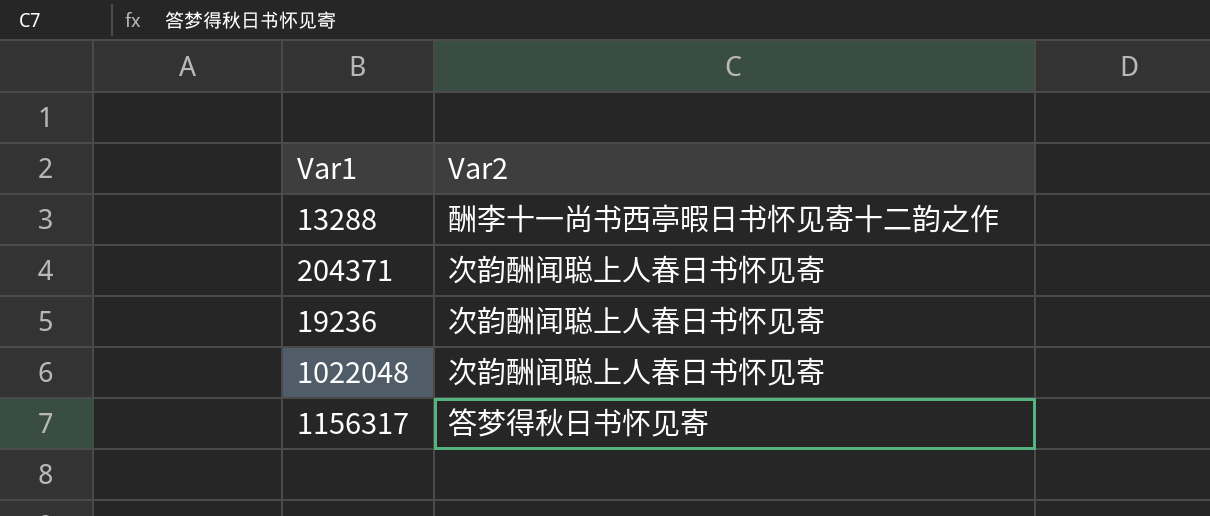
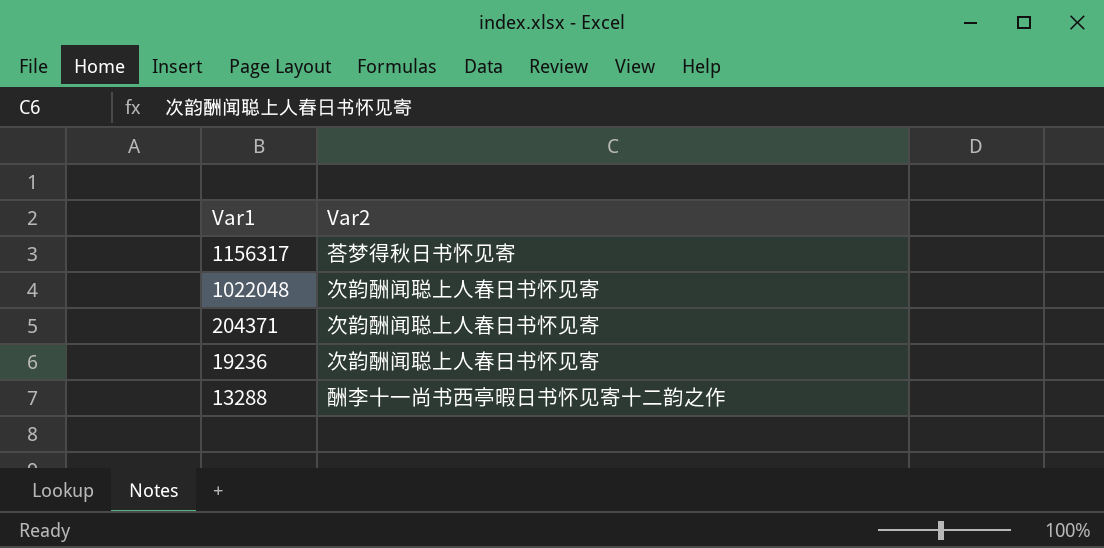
row order: none -> Var1 descending
1156317 | Var2: 答梦得秋日书怀见寄 -> 荅梦得秋日书怀见寄

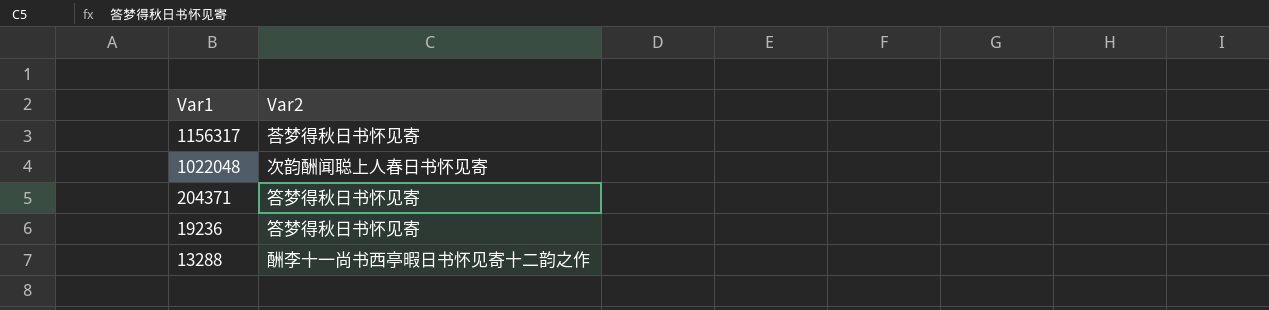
204371 | Var2: 次韵酬闻聪上人春日书怀见寄 -> 答梦得秋日书怀见寄
19236 | Var2: 次韵酬闻聪上人春日书怀见寄 -> 答梦得秋日书怀见寄

